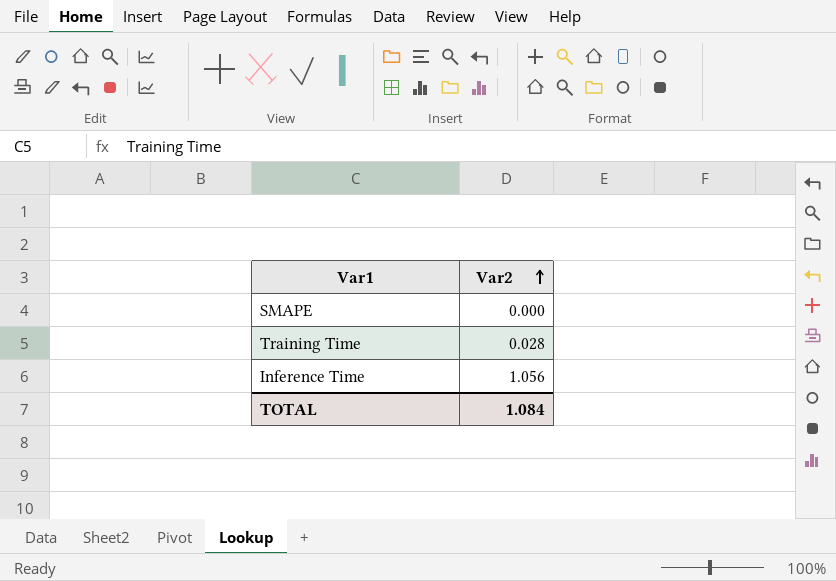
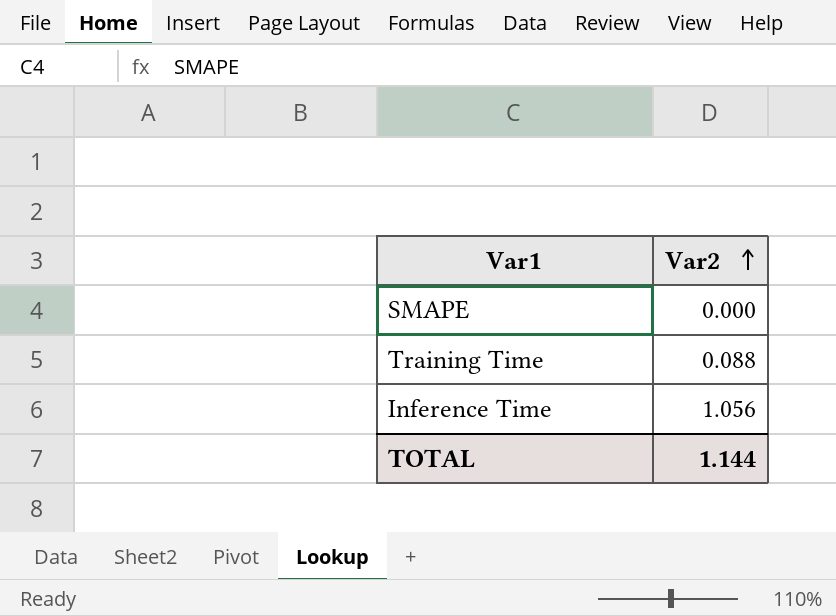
Training Time | Var2: 0.028 -> 0.088
TOTAL | Var2: 1.084 -> 1.144

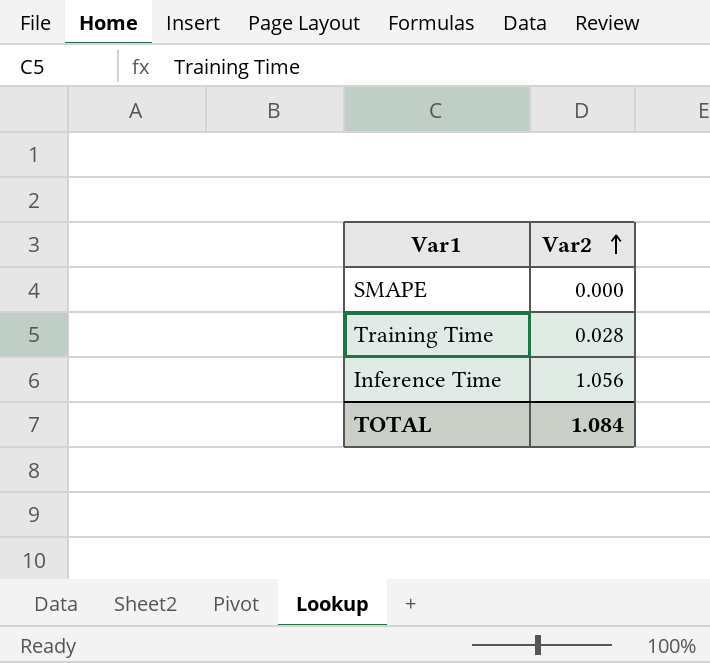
Training Time | Var2: 0.088 -> 0.028
TOTAL | Var2: 1.144 -> 1.084

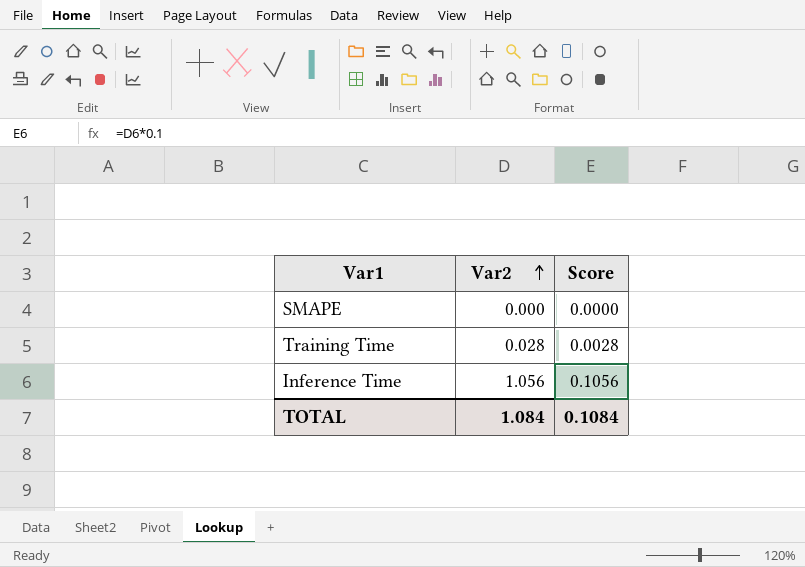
column Score | formula: none -> [Var2] * 0.1

